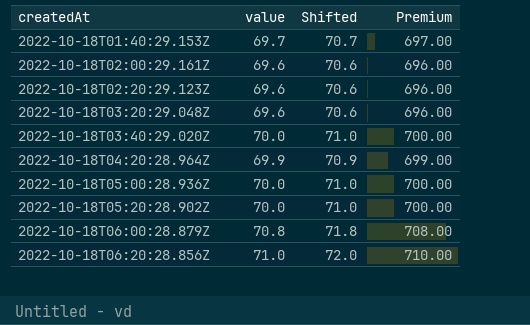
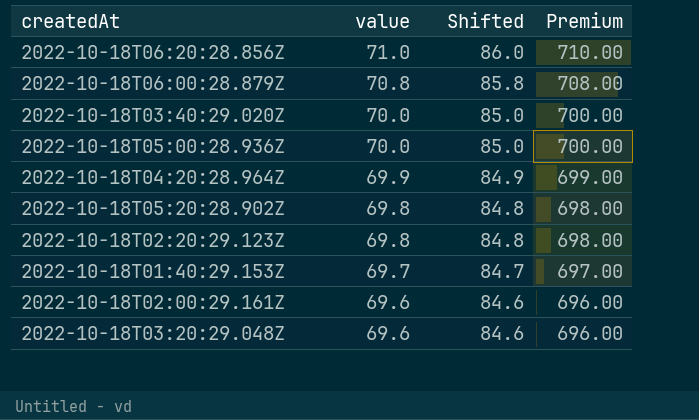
row order: createdAt ascending -> value descending
column Shifted | formula: [value] + 1 -> [value] + 15
2022-10-18T05:20:28.902Z | value: 70.0 -> 69.8
2022-10-18T05:20:28.902Z | Premium: 700.00 -> 698.00
2022-10-18T02:20:29.123Z | value: 69.6 -> 69.8
2022-10-18T02:20:29.123Z | Premium: 696.00 -> 698.00

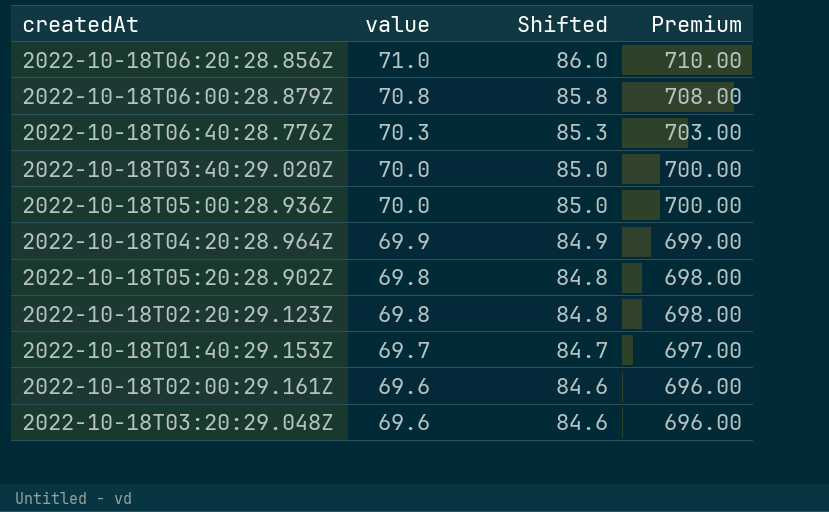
row 2022-10-18T06:40:28.776Z: none -> 70.3 | 85.3 | 703.00

